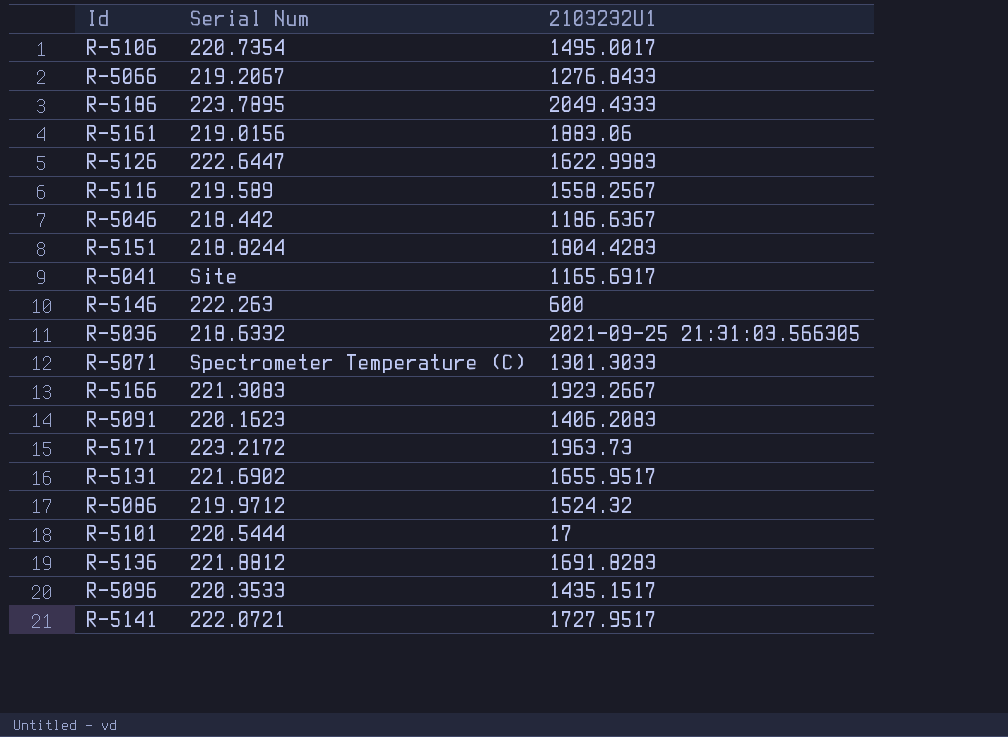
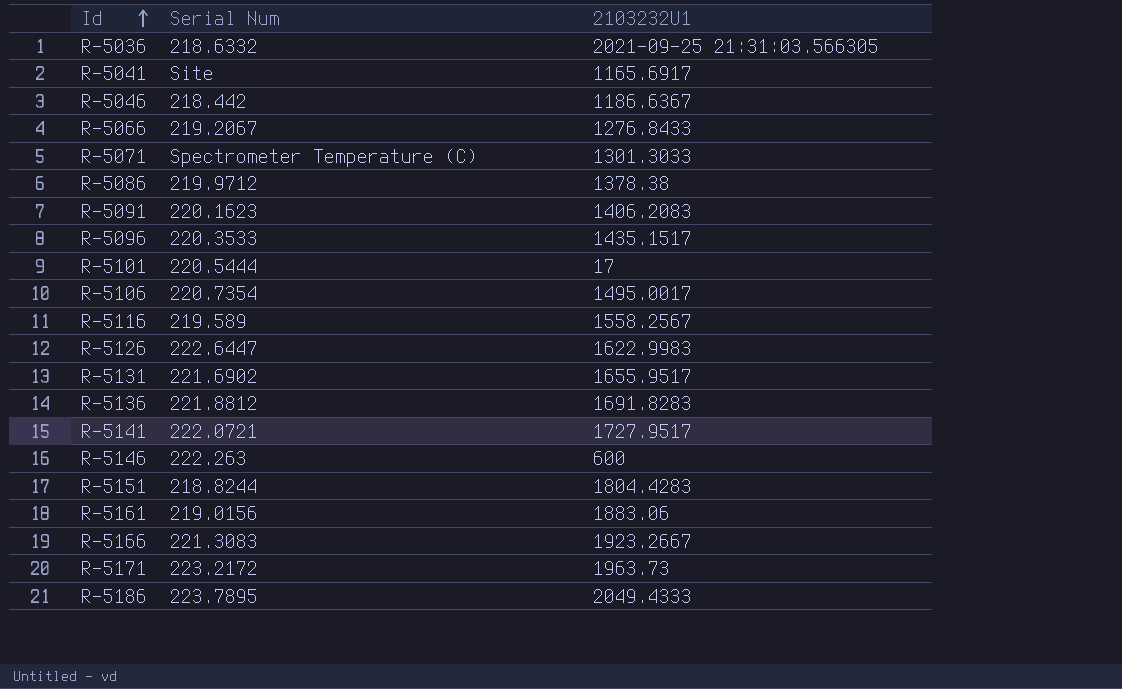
row order: none -> Id ascending
R-5086 | 2103232U1: 1524.32 -> 1378.38

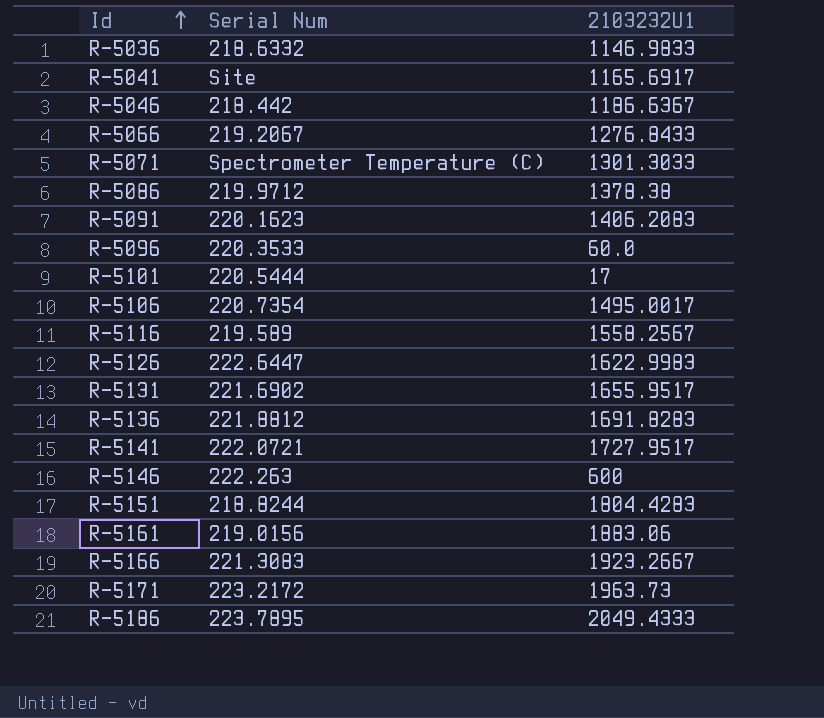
R-5036 | 2103232U1: 2021-09-25 21:31:03.566305 -> 1146.9833
R-5096 | 2103232U1: 1435.1517 -> 60.0

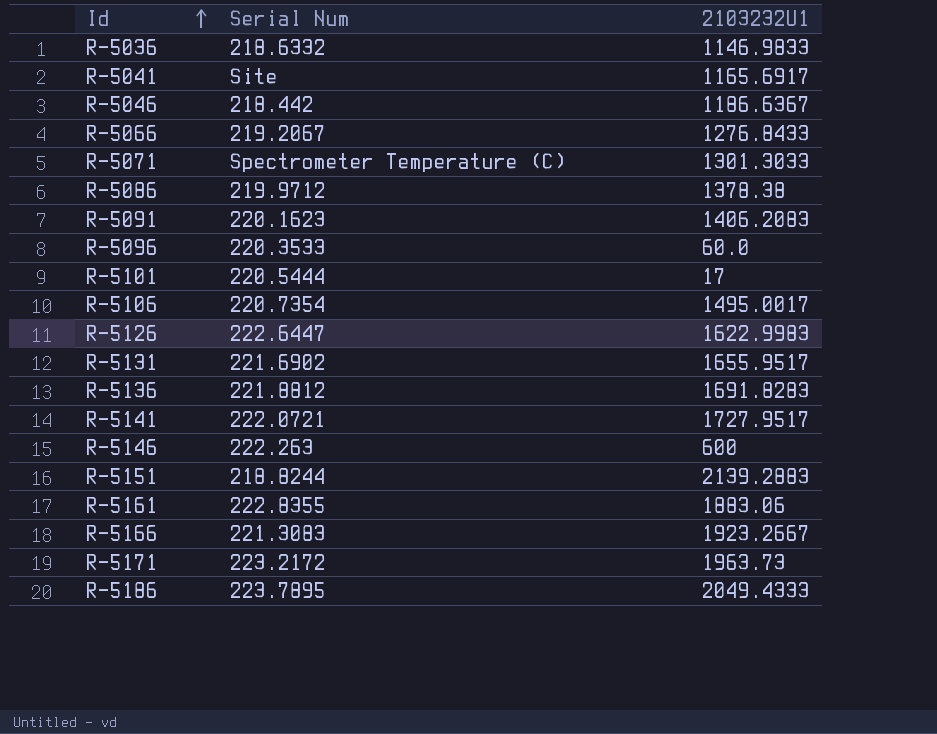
row R-5116: 219.589 | 1558.2567 -> none
R-5151 | 2103232U1: 1804.4283 -> 2139.2883
R-5161 | Serial Num: 219.0156 -> 222.8355

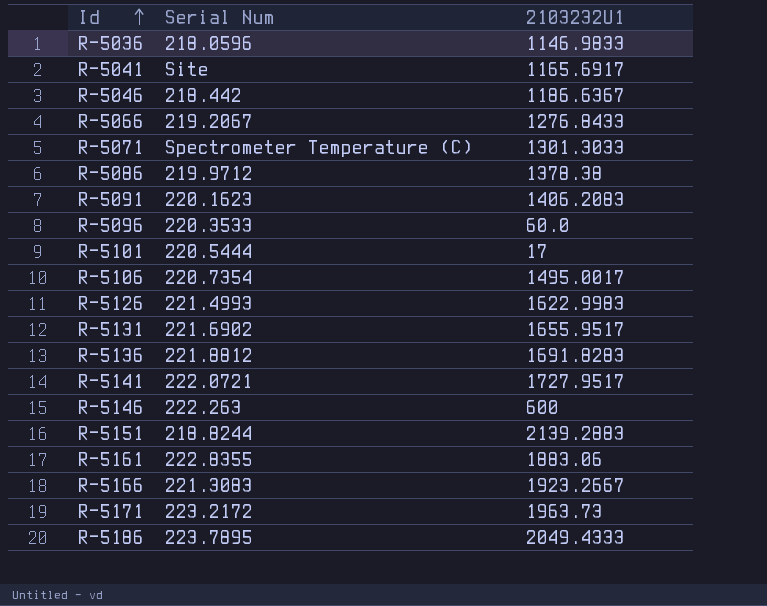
R-5036 | Serial Num: 218.6332 -> 218.0596
R-5126 | Serial Num: 222.6447 -> 221.4993

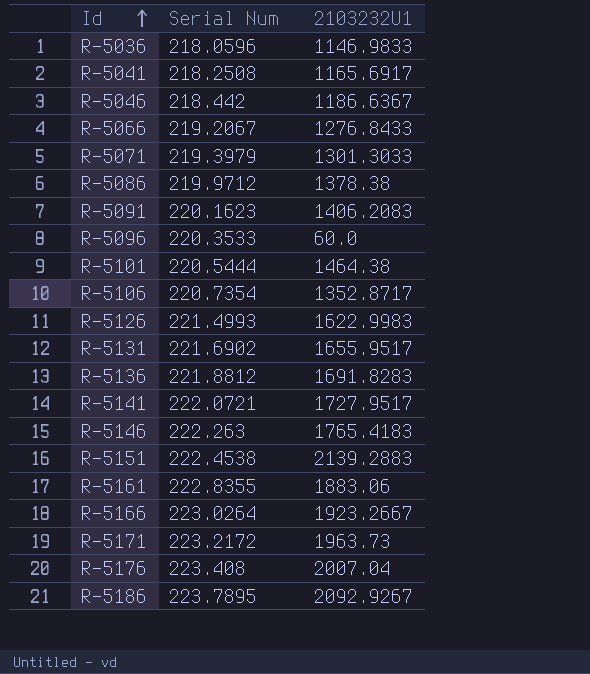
R-5041 | Serial Num: Site -> 218.2508
R-5071 | Serial Num: Spectrometer Temperature (C) -> 219.3979
R-5101 | 2103232U1: 17 -> 1464.38
R-5106 | 2103232U1: 1495.0017 -> 1352.8717
R-5146 | 2103232U1: 600 -> 1765.4183
R-5151 | Serial Num: 218.8244 -> 222.4538
R-5166 | Serial Num: 221.3083 -> 223.0264
row R-5176: none -> 223.408 | 2007.04
R-5186 | 2103232U1: 2049.4333 -> 2092.9267

